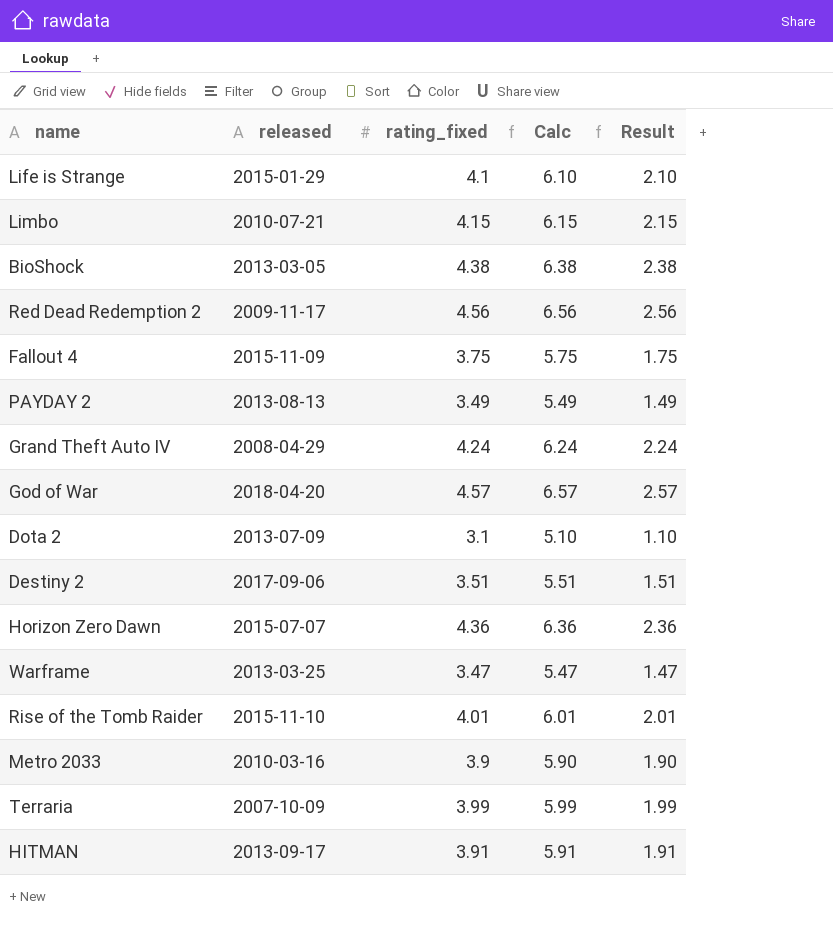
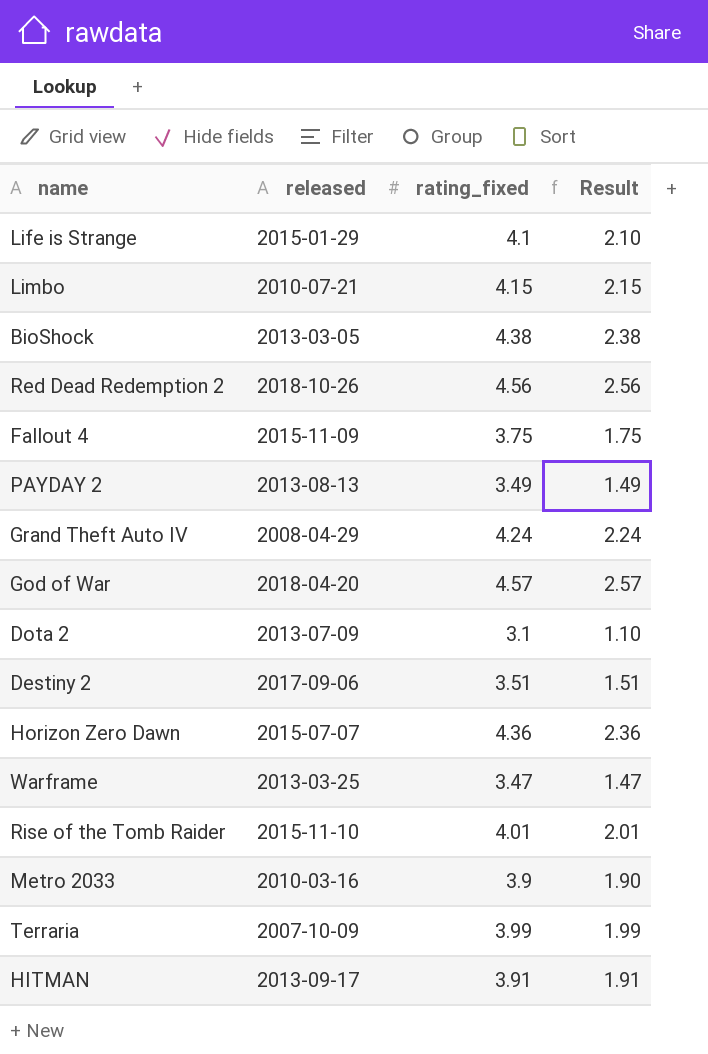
column Calc | formula: [rating_fixed] + 2 -> none
Red Dead Redemption 2 | released: 2009-11-17 -> 2018-10-26

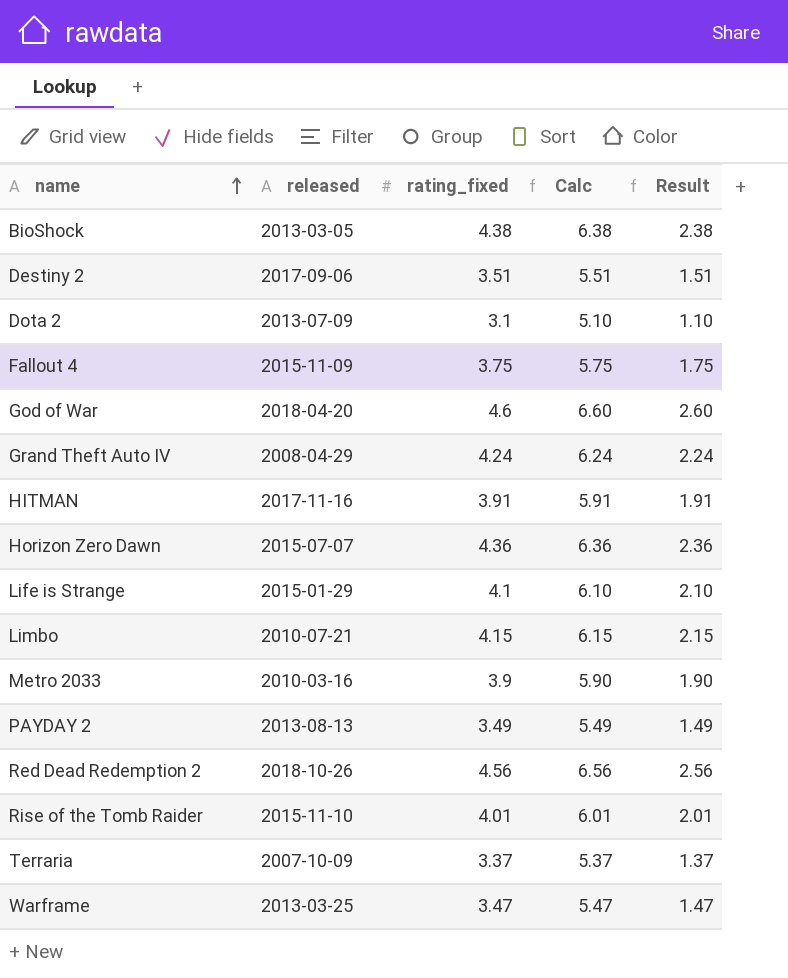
row order: none -> name ascending
column Calc | formula: none -> [rating_fixed] + 2
God of War | rating_fixed: 4.57 -> 4.6
God of War | Result: 2.57 -> 2.60
HITMAN | released: 2013-09-17 -> 2017-11-16
Terraria | rating_fixed: 3.99 -> 3.37
Terraria | Result: 1.99 -> 1.37

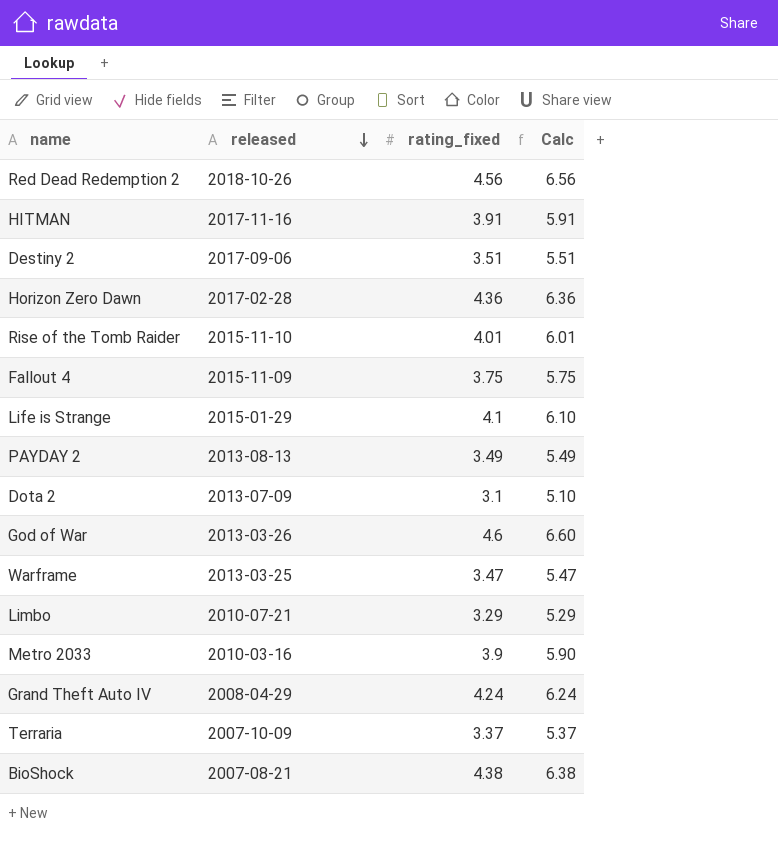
row order: name ascending -> released descending
column Result | formula: [rating_fixed] - 2 -> none
Horizon Zero Dawn | released: 2015-07-07 -> 2017-02-28
God of War | released: 2018-04-20 -> 2013-03-26
Limbo | rating_fixed: 4.15 -> 3.29
Limbo | Calc: 6.15 -> 5.29
BioShock | released: 2013-03-05 -> 2007-08-21

